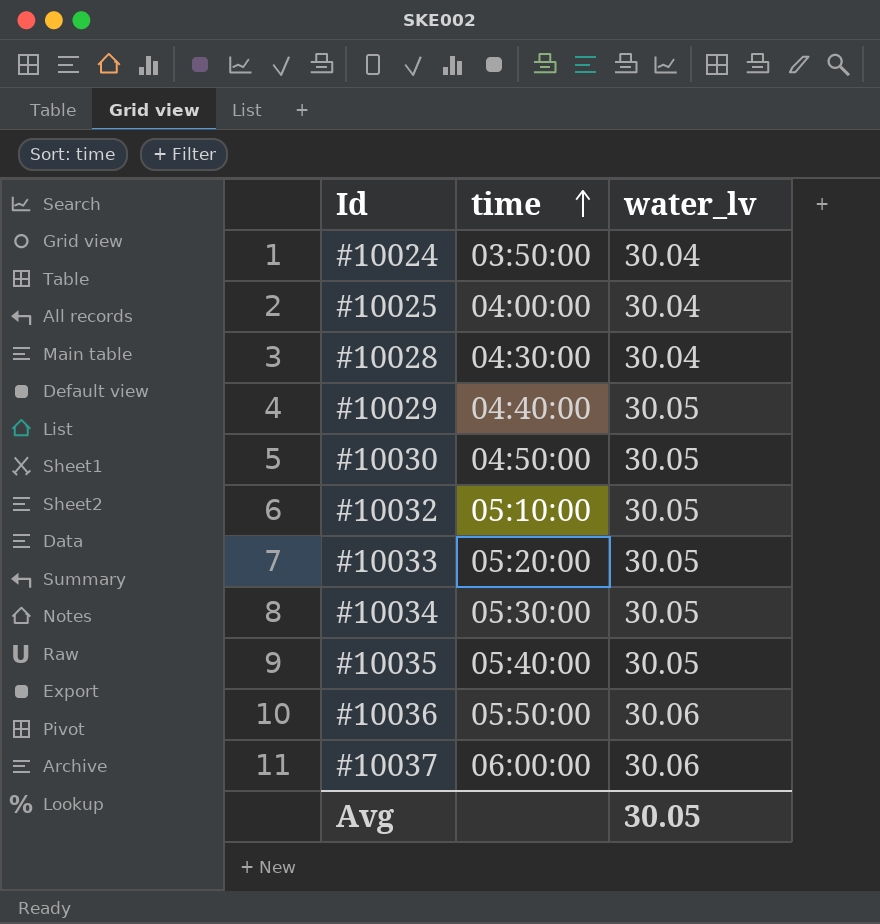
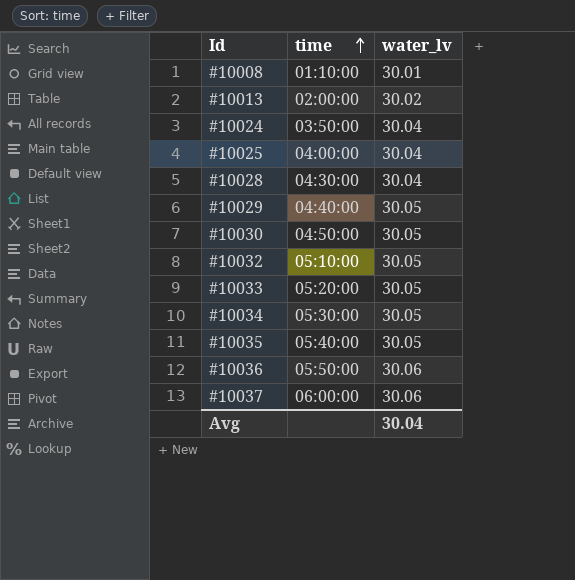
row #10008: none -> 01:10:00 | 30.01
row #10013: none -> 02:00:00 | 30.02
Avg | water_lv: 30.05 -> 30.04

